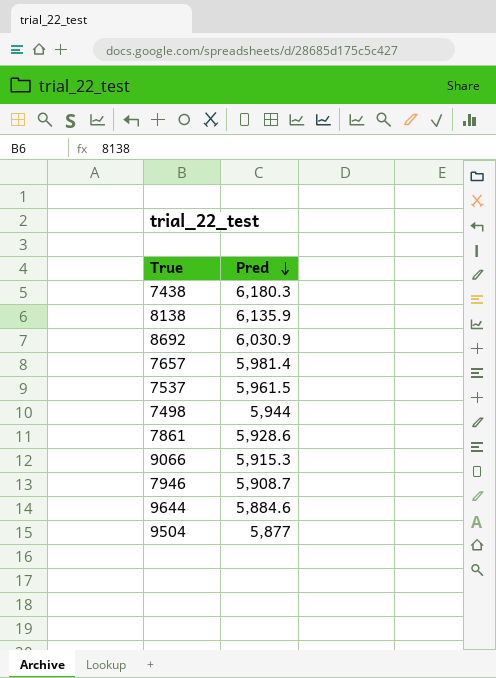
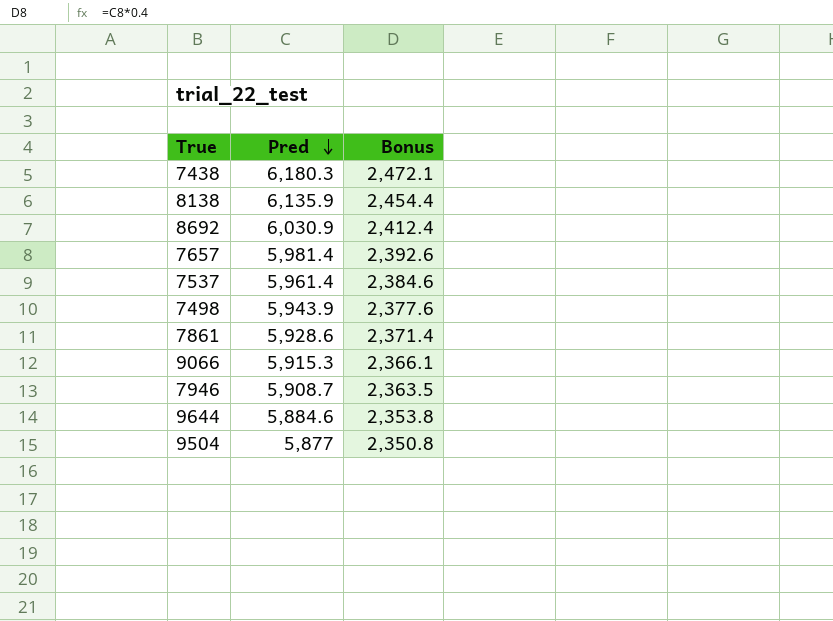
column Bonus | formula: none -> [Pred] * 0.4
7537 | Pred: 5,961.5 -> 5,961.4
7498 | Pred: 5,944 -> 5,943.9

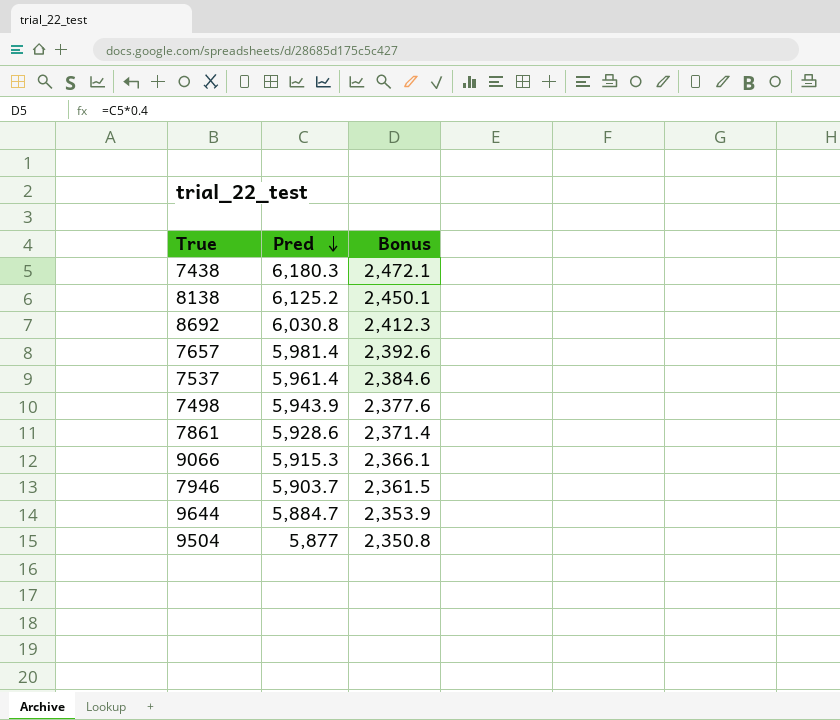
8138 | Pred: 6,135.9 -> 6,125.2
8138 | Bonus: 2,454.4 -> 2,450.1
8692 | Pred: 6,030.9 -> 6,030.8
8692 | Bonus: 2,412.4 -> 2,412.3
7946 | Pred: 5,908.7 -> 5,903.7
7946 | Bonus: 2,363.5 -> 2,361.5
9644 | Pred: 5,884.6 -> 5,884.7
9644 | Bonus: 2,353.8 -> 2,353.9

